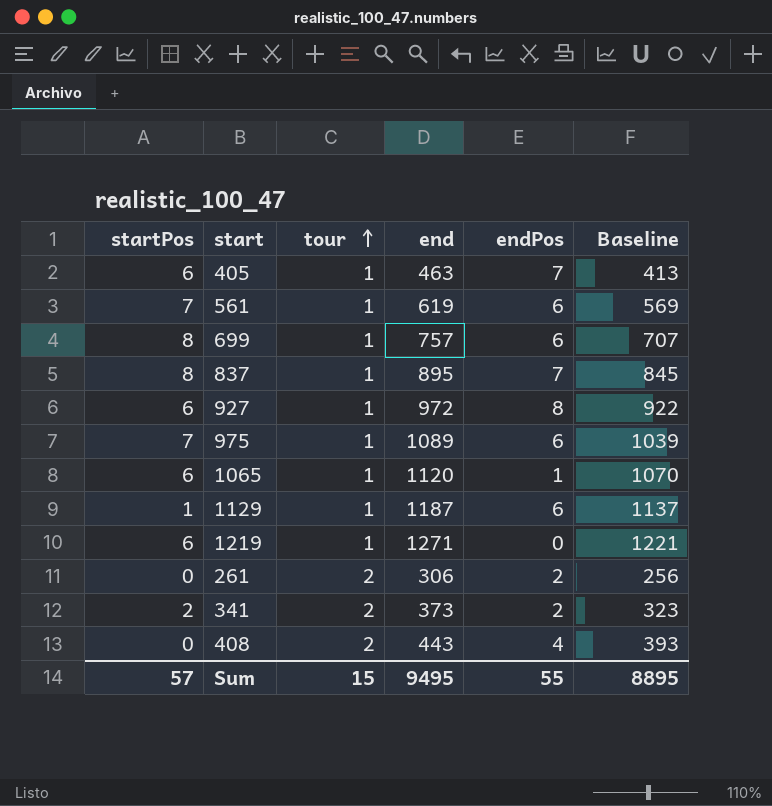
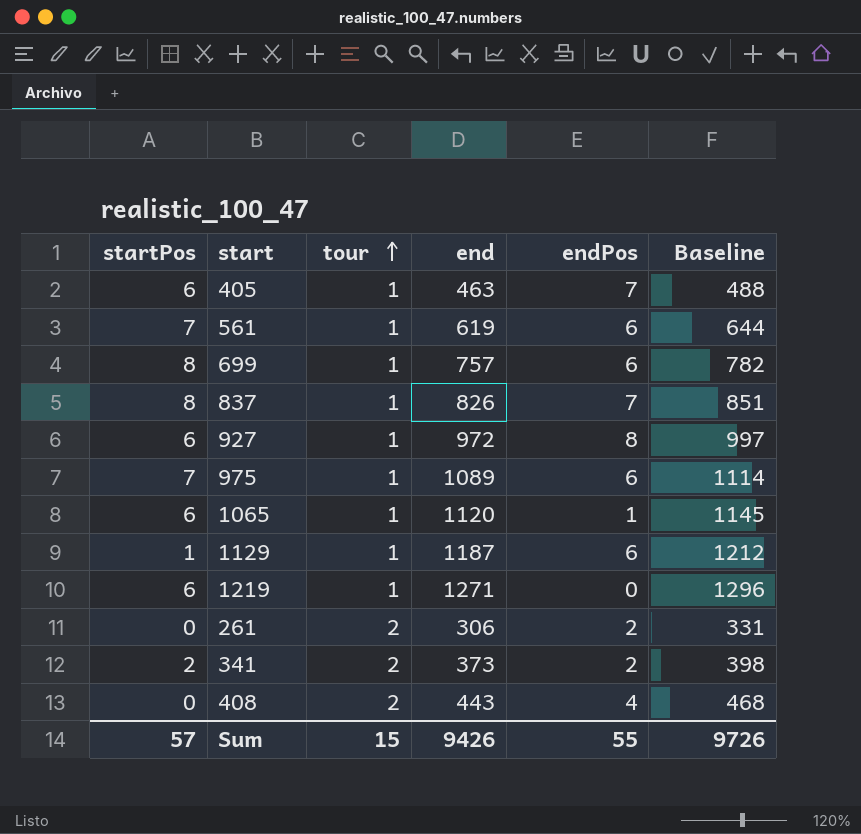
column Baseline | formula: [end] - 50 -> [end] + 25
837 | end: 895 -> 826
Sum | end: 9495 -> 9426
Sum | Baseline: 8895 -> 9726

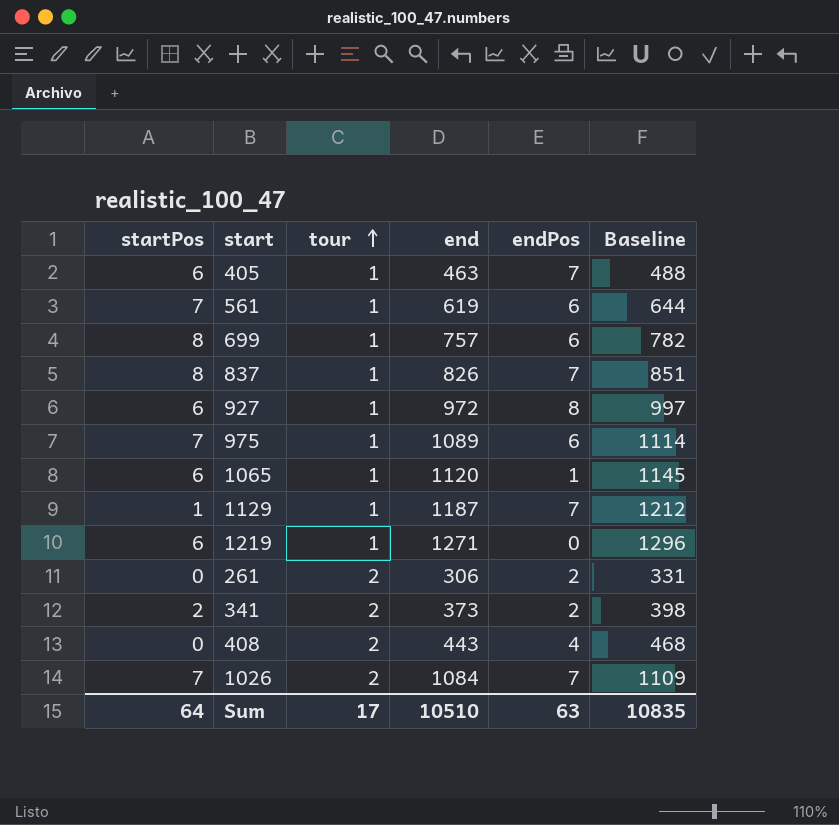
1129 | endPos: 6 -> 7
row 1026: none -> 7 | 2 | 1084 | 7 | 1109
Sum | startPos: 57 -> 64
Sum | tour: 15 -> 17
Sum | end: 9426 -> 10510
Sum | endPos: 55 -> 63
Sum | Baseline: 9726 -> 10835

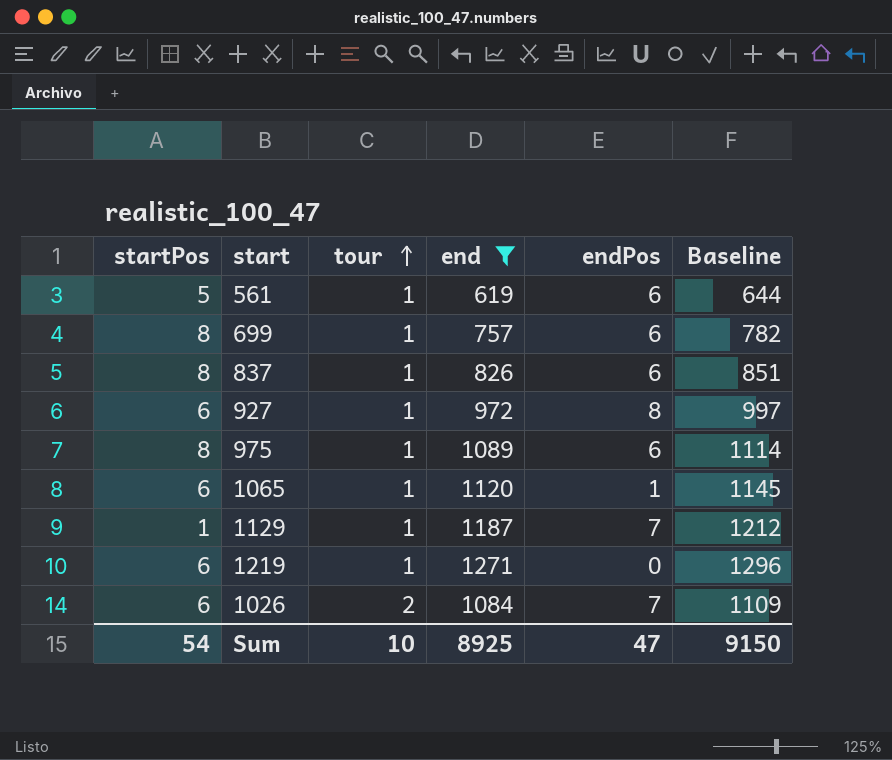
filter: none -> end >= 619
561 | startPos: 7 -> 5
837 | endPos: 7 -> 6
975 | startPos: 7 -> 8
1026 | startPos: 7 -> 6
Sum | startPos: 64 -> 54
Sum | tour: 17 -> 10
Sum | end: 10510 -> 8925
Sum | endPos: 63 -> 47
Sum | Baseline: 10835 -> 9150

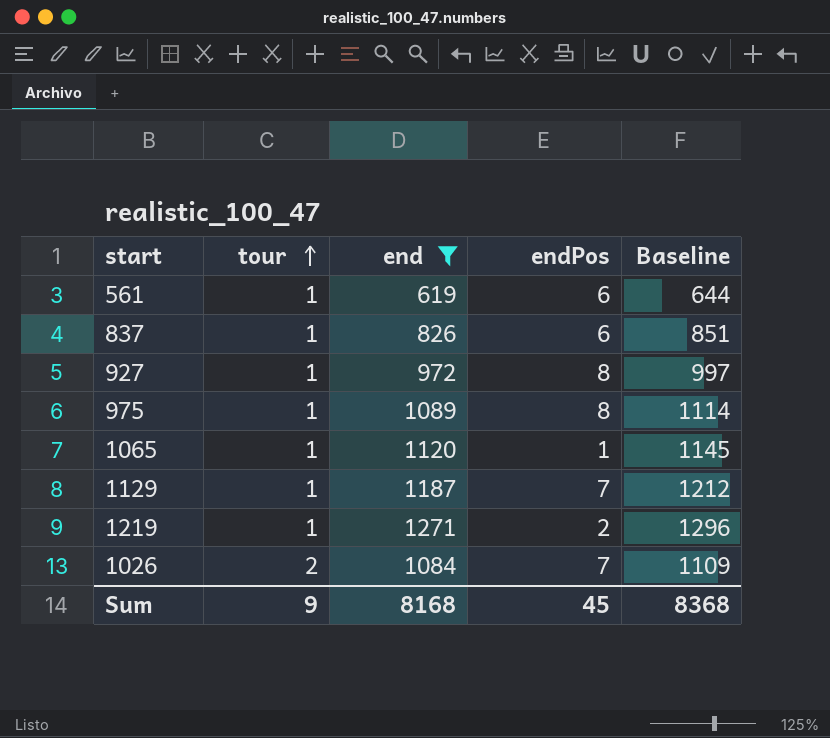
column startPos | position: 1 -> none
row 699: 8 | 1 | 757 | 6 | 782 -> none
975 | endPos: 6 -> 8
1219 | endPos: 0 -> 2
Sum | tour: 10 -> 9
Sum | end: 8925 -> 8168
Sum | endPos: 47 -> 45
Sum | Baseline: 9150 -> 8368

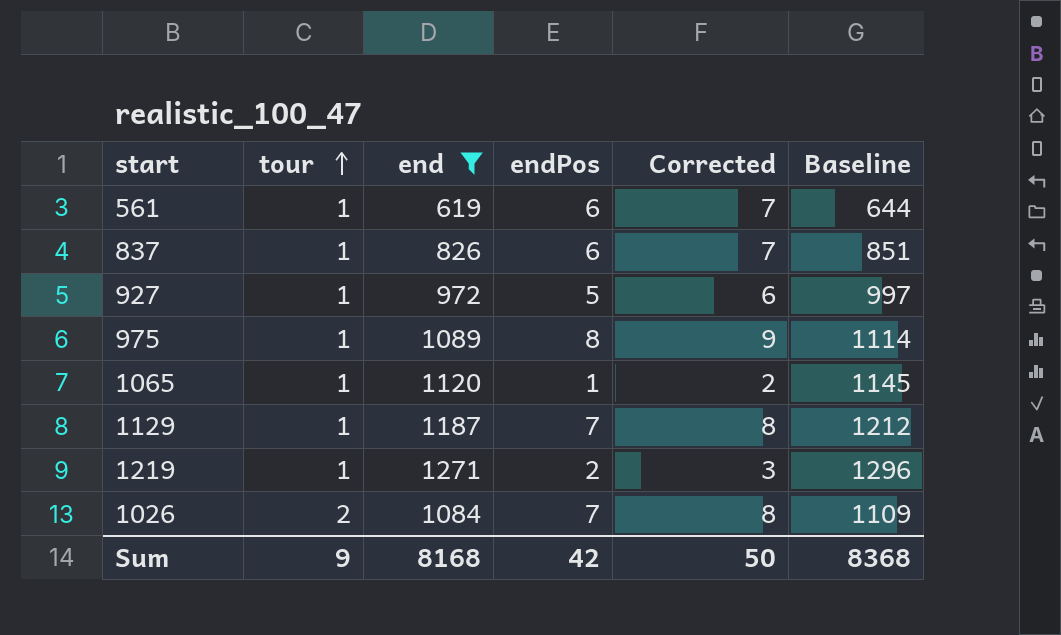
column Corrected | formula: none -> [endPos] + 1
927 | endPos: 8 -> 5
Sum | endPos: 45 -> 42

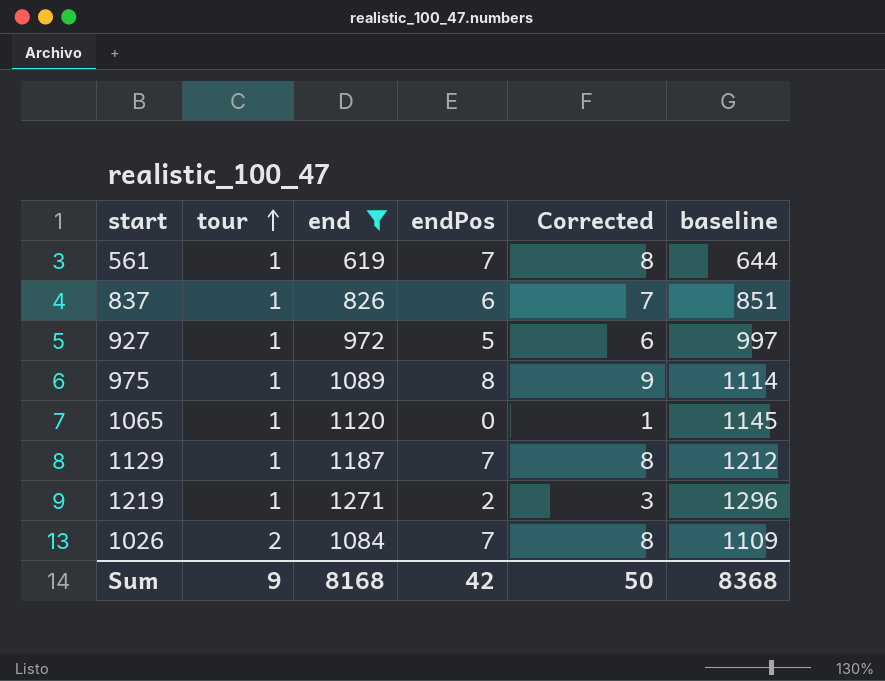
column name: Baseline -> baseline
561 | endPos: 6 -> 7
561 | Corrected: 7 -> 8
1065 | endPos: 1 -> 0
1065 | Corrected: 2 -> 1

